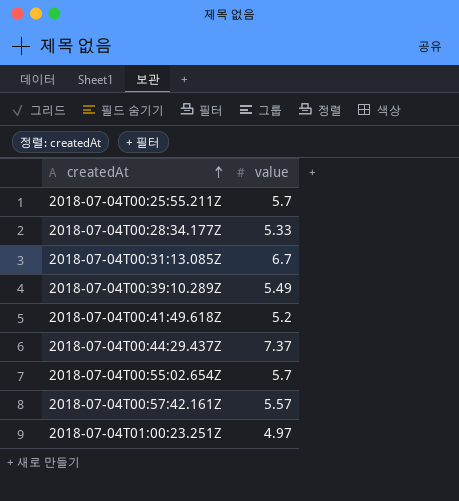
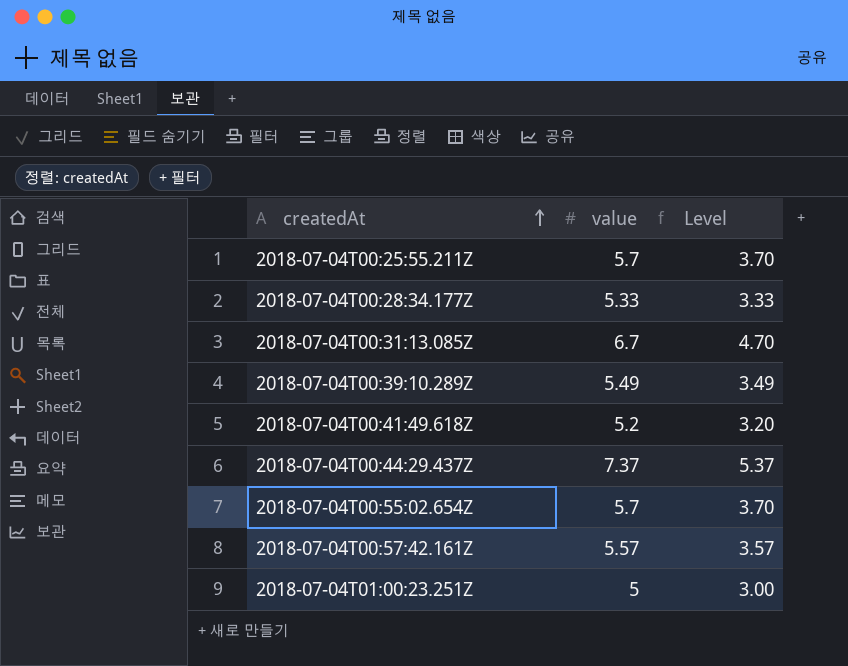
column Level | formula: none -> [value] - 2
2018-07-04T01:00:23.251Z | value: 4.97 -> 5

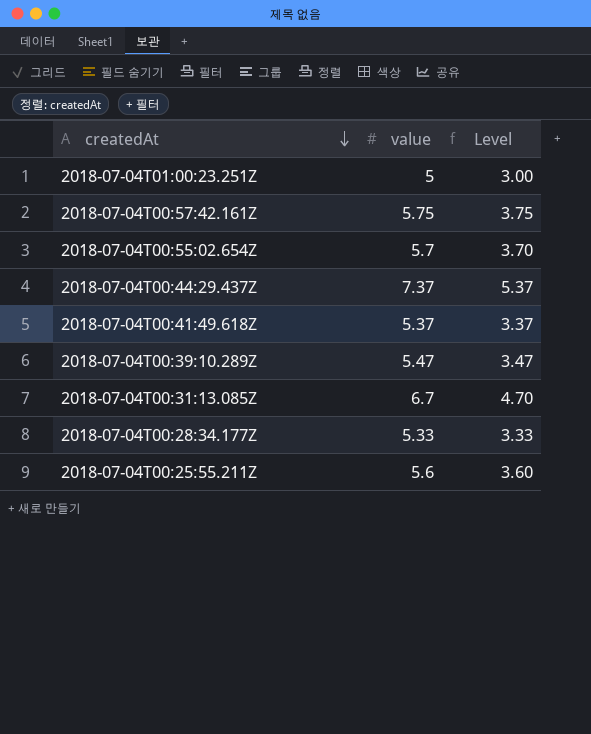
row order: createdAt ascending -> createdAt descending
2018-07-04T00:57:42.161Z | value: 5.57 -> 5.75
2018-07-04T00:57:42.161Z | Level: 3.57 -> 3.75
2018-07-04T00:41:49.618Z | value: 5.2 -> 5.37
2018-07-04T00:41:49.618Z | Level: 3.20 -> 3.37
2018-07-04T00:39:10.289Z | value: 5.49 -> 5.47
2018-07-04T00:39:10.289Z | Level: 3.49 -> 3.47
2018-07-04T00:25:55.211Z | value: 5.7 -> 5.6
2018-07-04T00:25:55.211Z | Level: 3.70 -> 3.60

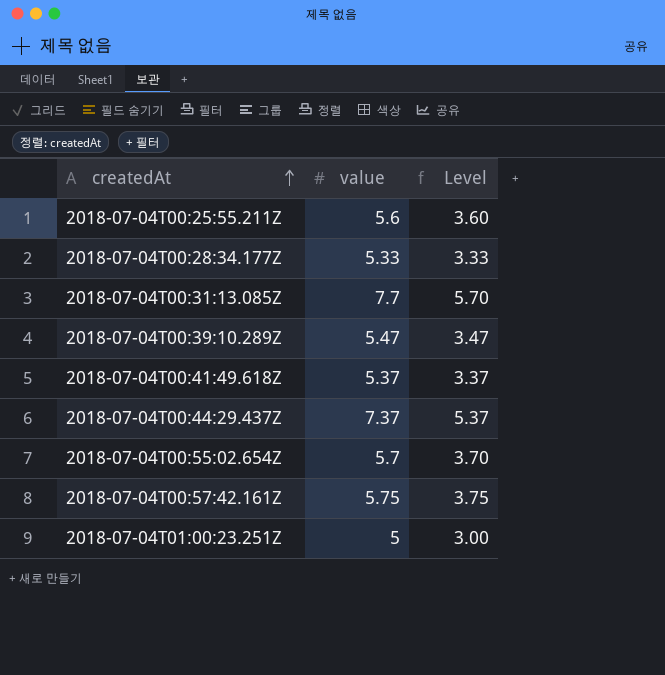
row order: createdAt descending -> createdAt ascending
2018-07-04T00:31:13.085Z | value: 6.7 -> 7.7
2018-07-04T00:31:13.085Z | Level: 4.70 -> 5.70

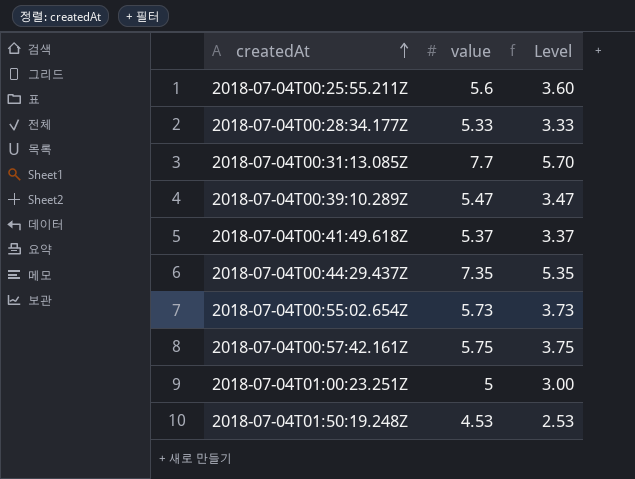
2018-07-04T00:44:29.437Z | value: 7.37 -> 7.35
2018-07-04T00:44:29.437Z | Level: 5.37 -> 5.35
2018-07-04T00:55:02.654Z | value: 5.7 -> 5.73
2018-07-04T00:55:02.654Z | Level: 3.70 -> 3.73
row 2018-07-04T01:50:19.248Z: none -> 4.53 | 2.53

